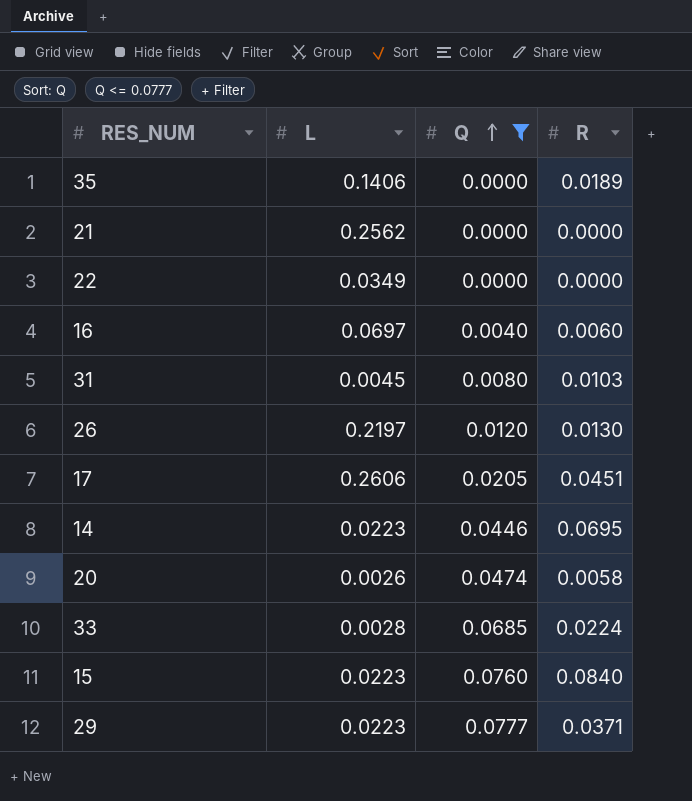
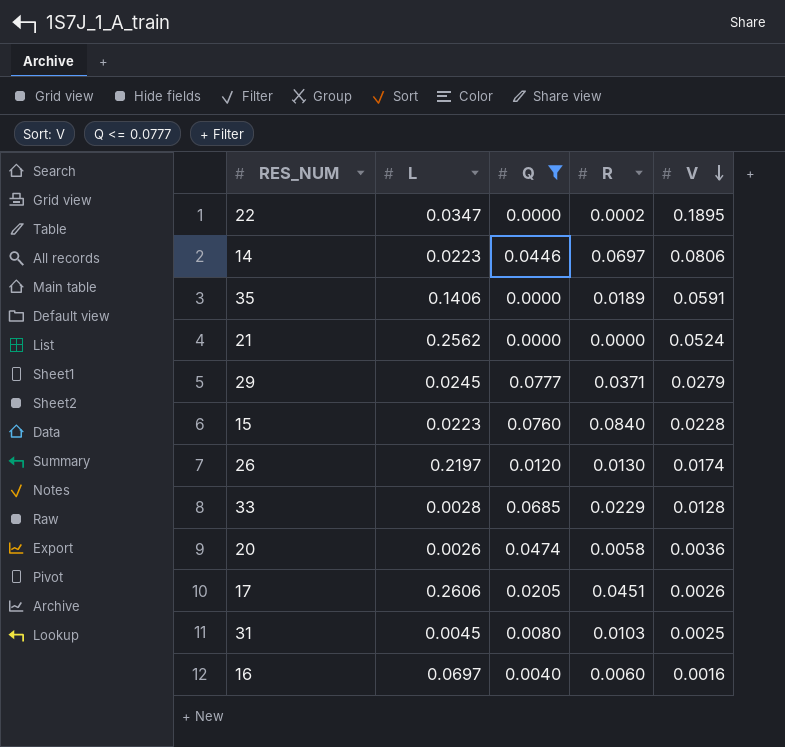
row order: Q ascending -> V descending
column V | position: none -> 5
22 | L: 0.0349 -> 0.0347
22 | R: 0.0000 -> 0.0002
14 | R: 0.0695 -> 0.0697
29 | L: 0.0223 -> 0.0245
33 | R: 0.0224 -> 0.0229

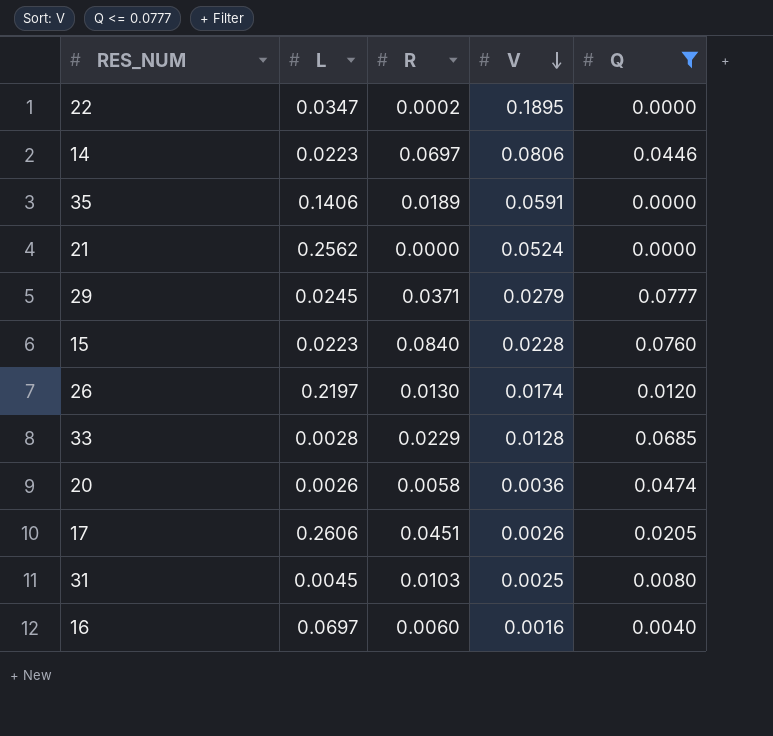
column Q | position: 3 -> 5

